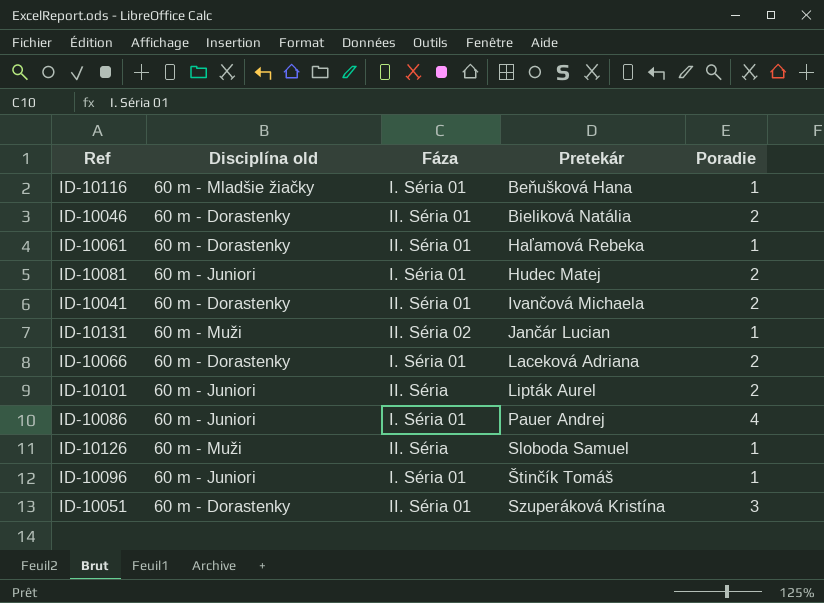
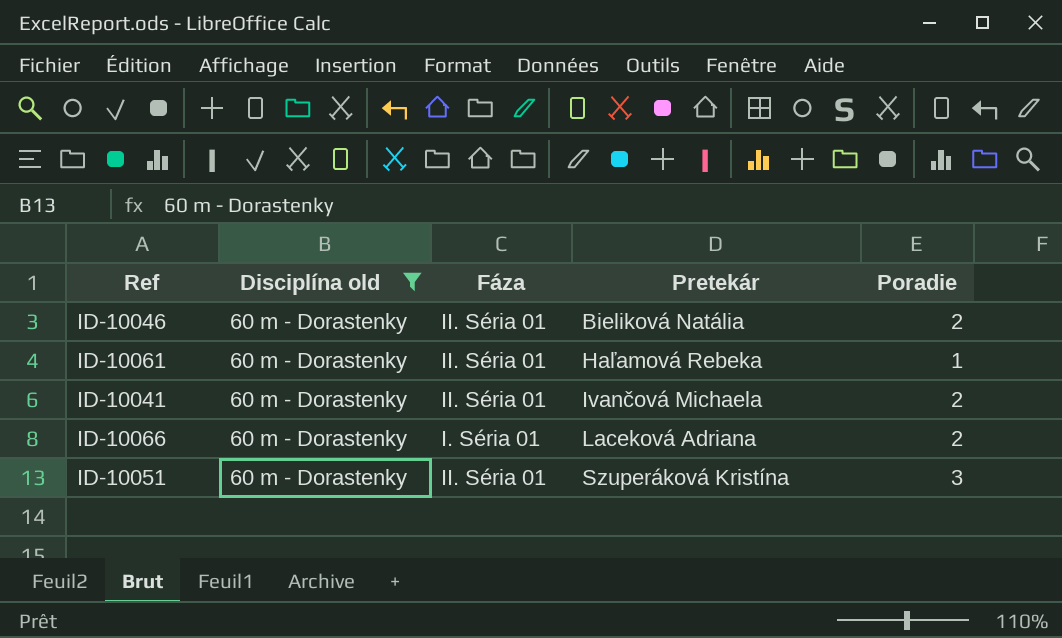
filter: none -> Disciplína old = 60 m - Dorastenky

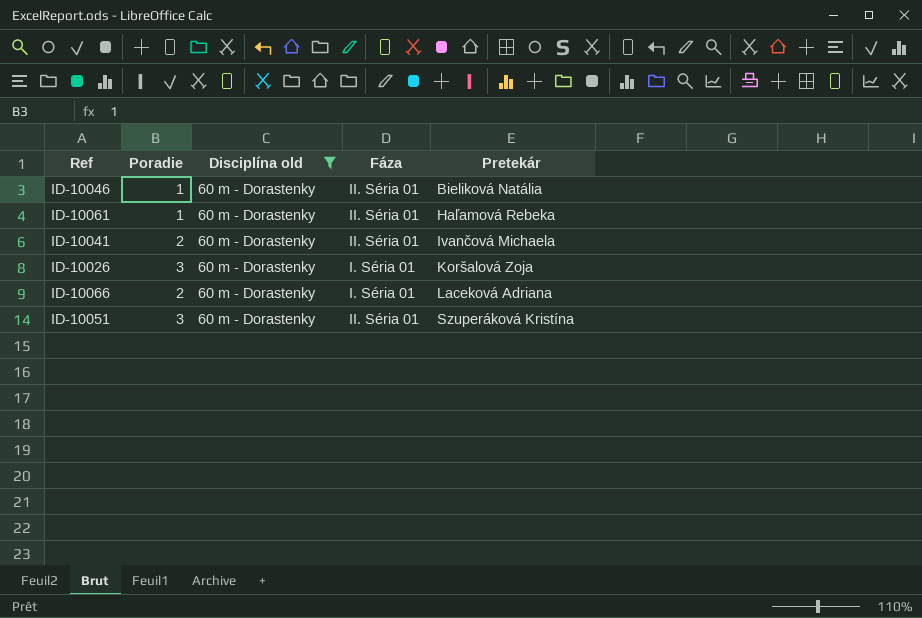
column Poradie | position: 5 -> 2
ID-10046 | Poradie: 2 -> 1
row ID-10026: none -> 3 | 60 m - Dorastenky | I. Séria 01 | Koršalová Zoja

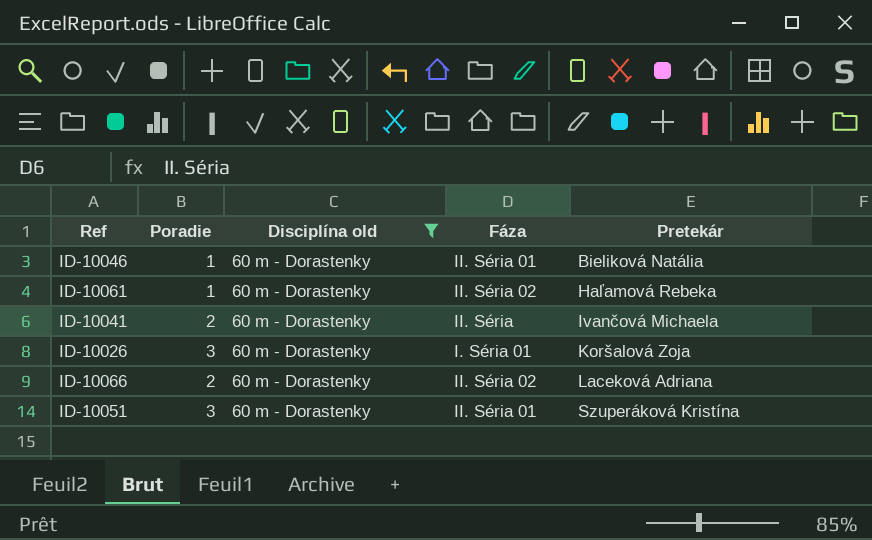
ID-10061 | Fáza: II. Séria 01 -> II. Séria 02
ID-10041 | Fáza: II. Séria 01 -> II. Séria
ID-10066 | Fáza: I. Séria 01 -> II. Séria 02

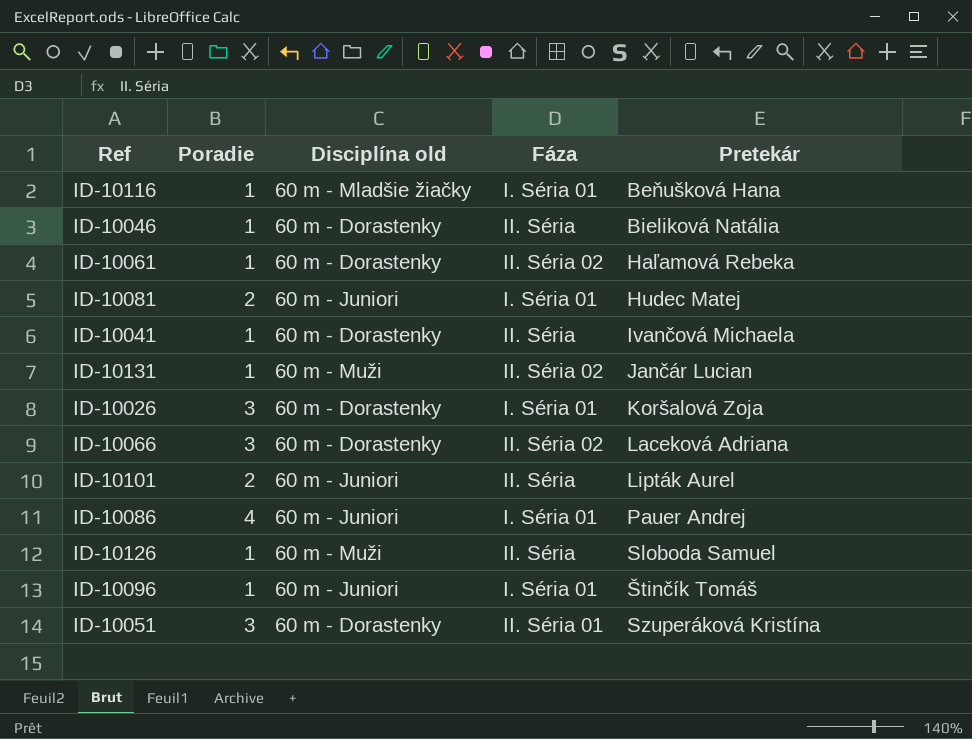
filter: Disciplína old = 60 m - Dorastenky -> none
ID-10046 | Fáza: II. Séria 01 -> II. Séria
ID-10041 | Poradie: 2 -> 1
ID-10066 | Poradie: 2 -> 3

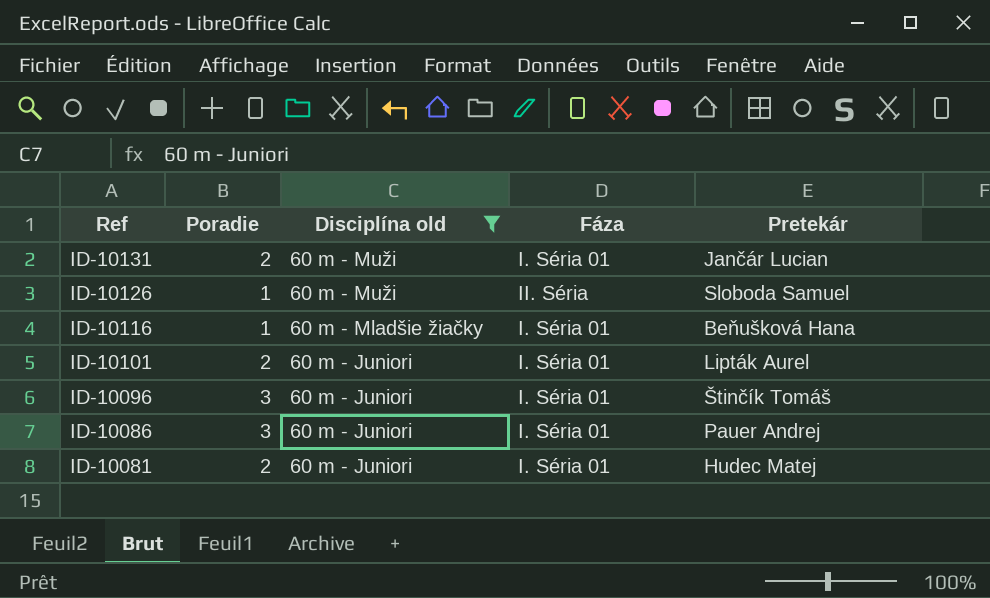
filter: none -> Disciplína old != 60 m - Dorastenky
row order: Pretekár ascending -> Ref descending
ID-10131 | Poradie: 1 -> 2
ID-10131 | Fáza: II. Séria 02 -> I. Séria 01
ID-10101 | Fáza: II. Séria -> I. Séria 01
ID-10096 | Poradie: 1 -> 3
ID-10086 | Poradie: 4 -> 3

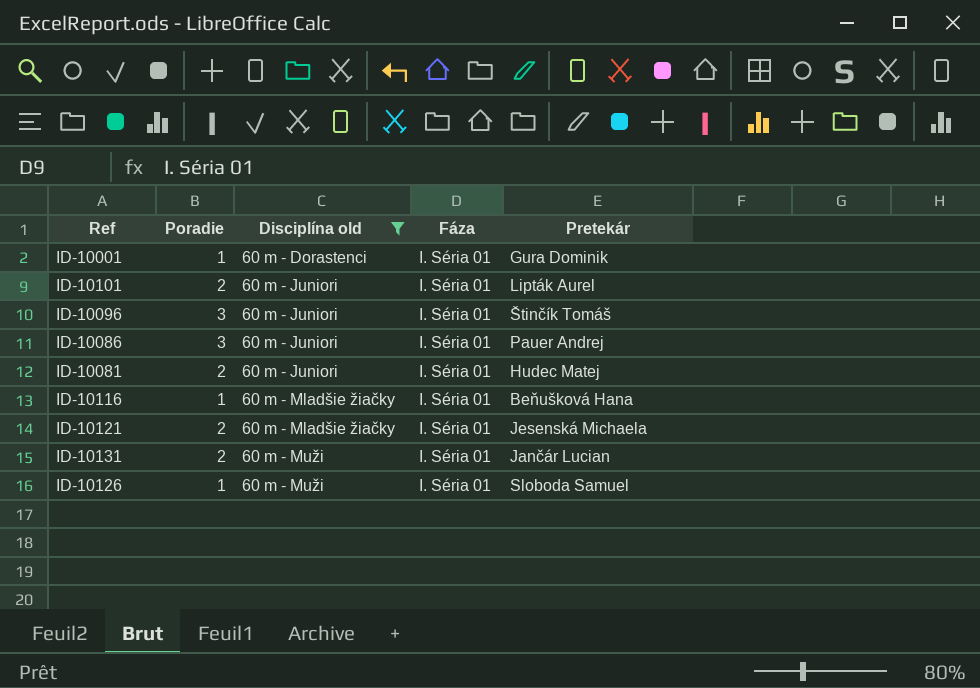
row order: Ref descending -> Disciplína old ascending
row ID-10001: none -> 1 | 60 m - Dorastenci | I. Séria 01 | Gura Dominik
row ID-10121: none -> 2 | 60 m - Mladšie žiačky | I. Séria 01 | Jesenská Michaela
ID-10126 | Fáza: II. Séria -> I. Séria 01

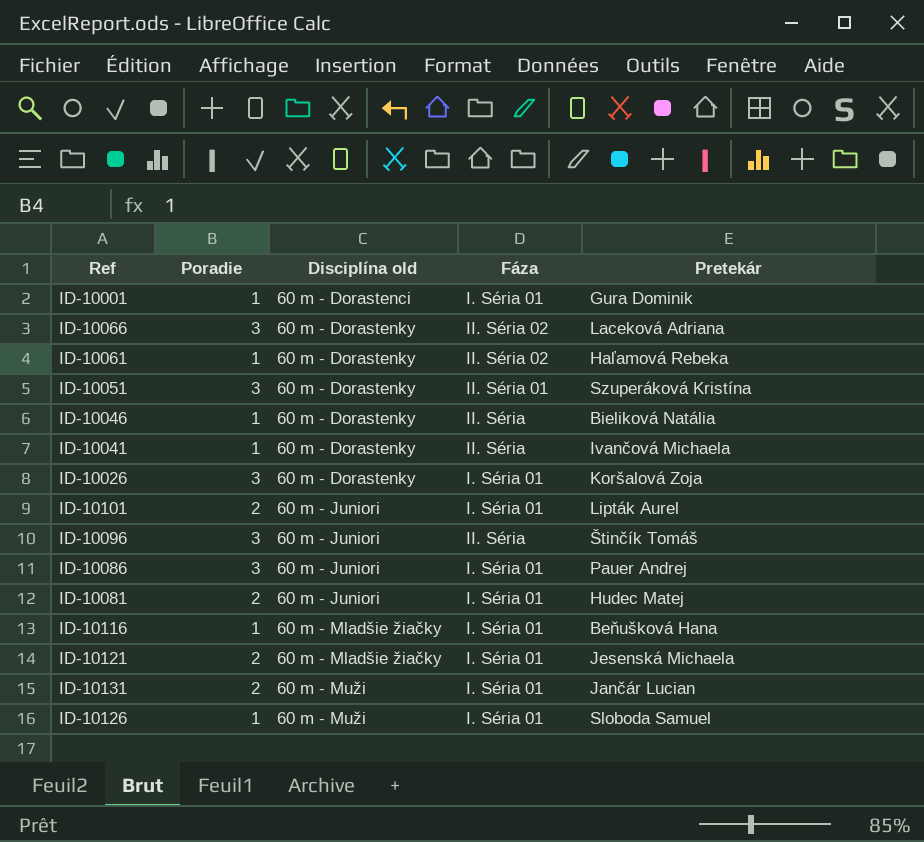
filter: Disciplína old != 60 m - Dorastenky -> none
ID-10096 | Fáza: I. Séria 01 -> II. Séria

